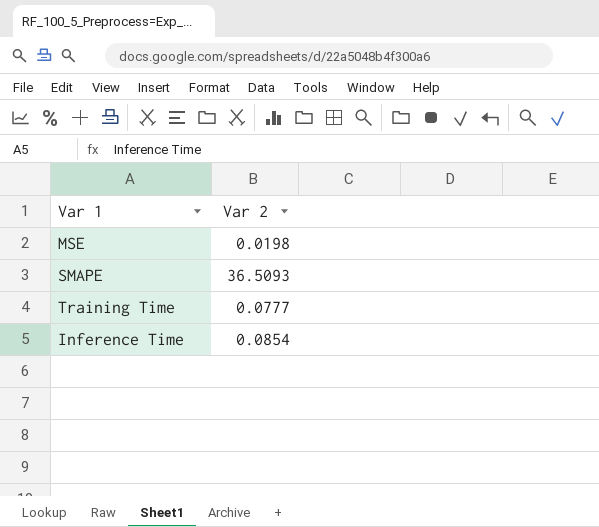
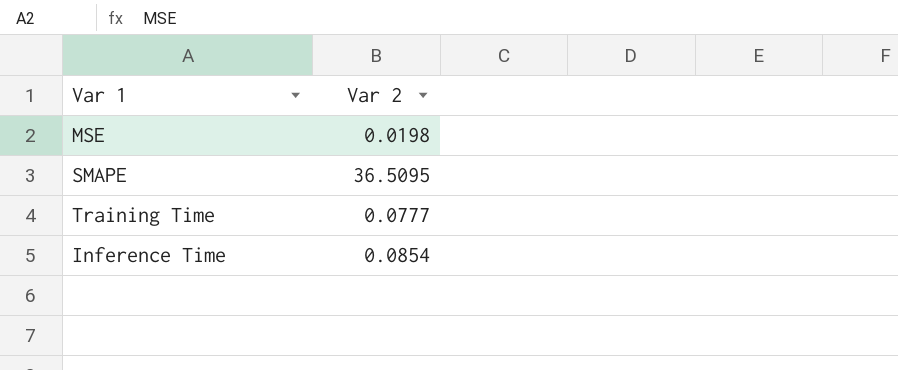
SMAPE | Var 2: 36.5093 -> 36.5095

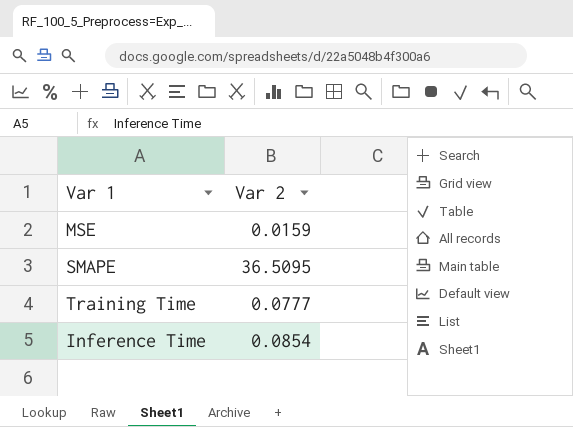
MSE | Var 2: 0.0198 -> 0.0159

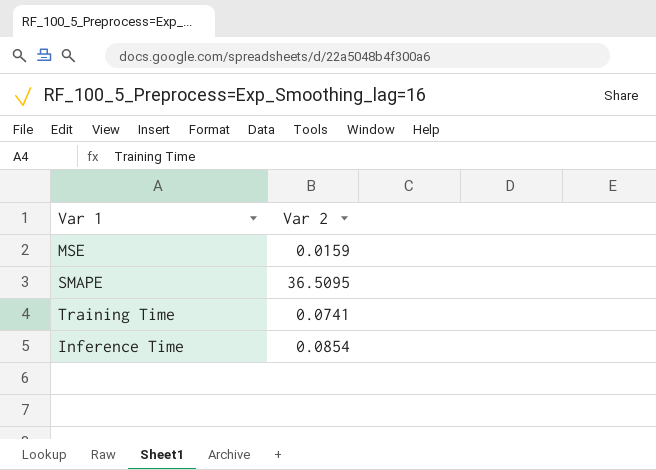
Training Time | Var 2: 0.0777 -> 0.0741

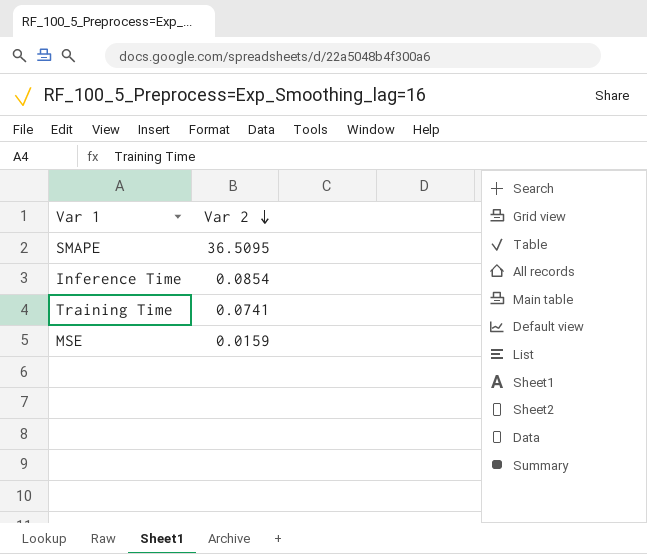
row order: none -> Var 2 descending

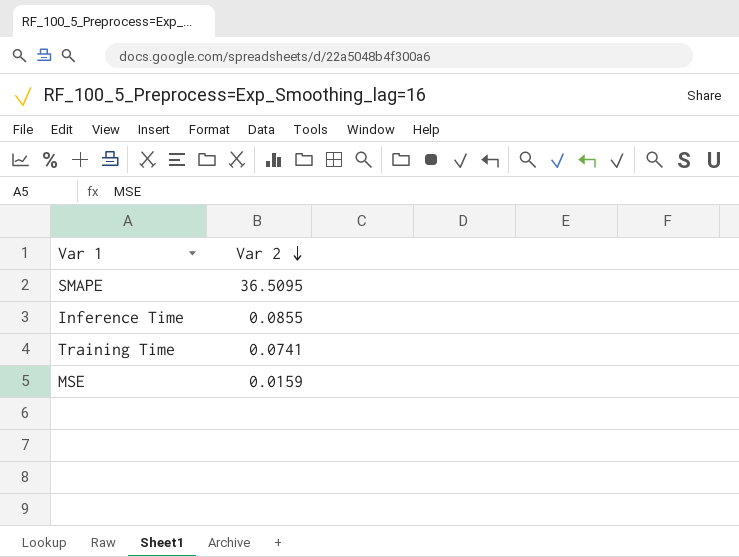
Inference Time | Var 2: 0.0854 -> 0.0855

